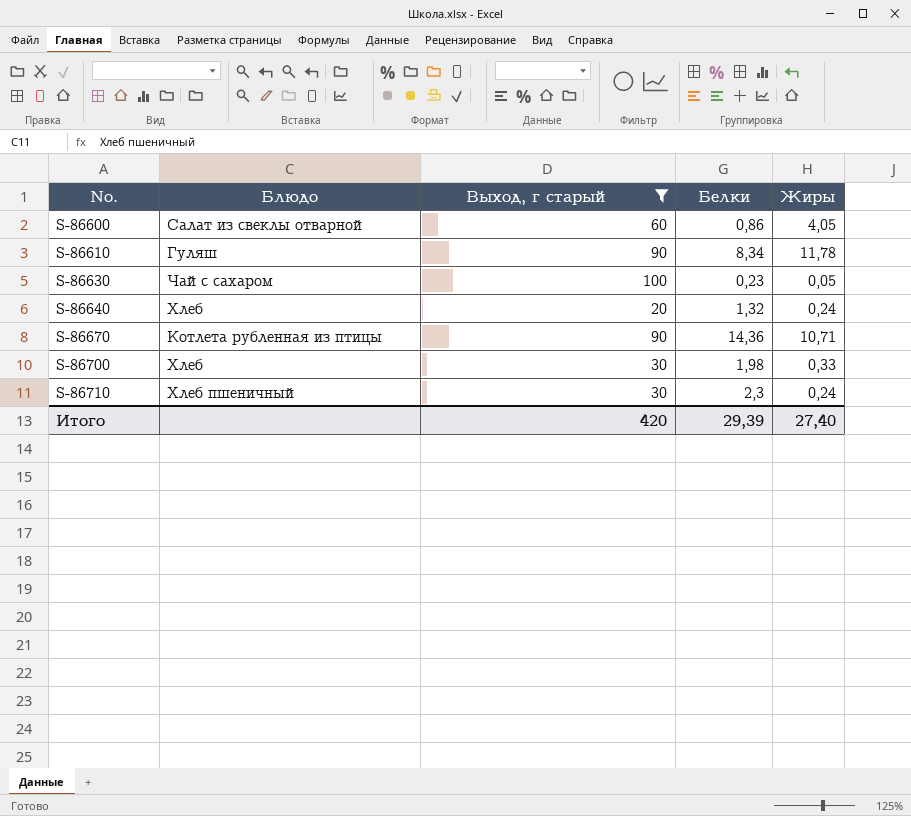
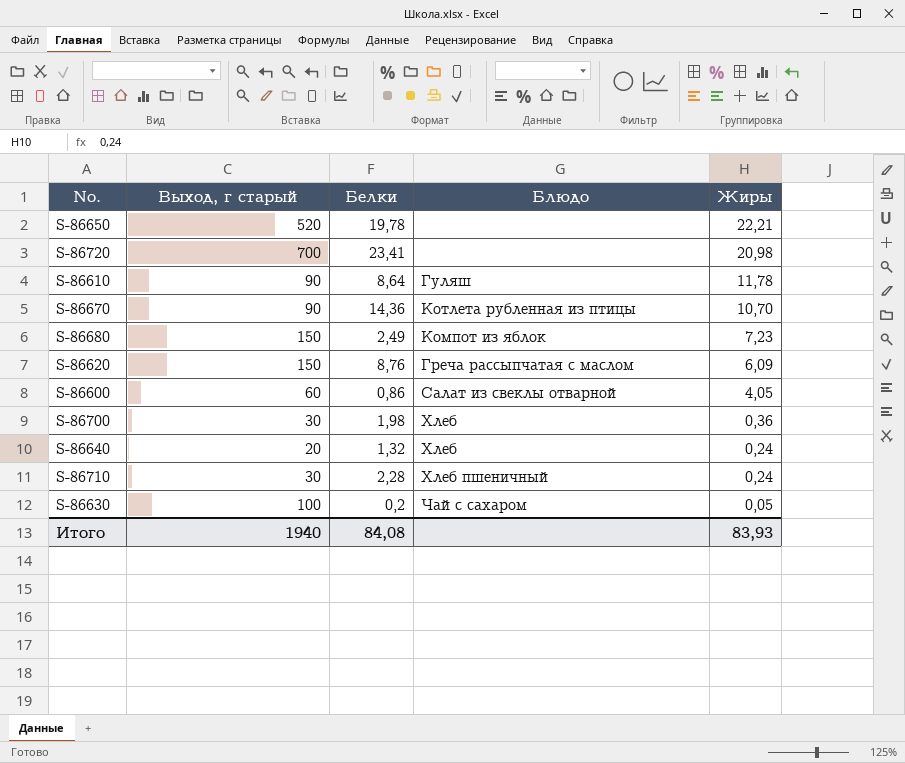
filter: Выход, г старый <= 100 -> none
row order: No. ascending -> Жиры descending
column Блюдо | position: 2 -> 4
S-86610 | Белки: 8,34 -> 8,64
S-86670 | Жиры: 10,71 -> 10,70
S-86700 | Жиры: 0,33 -> 0,36
S-86710 | Белки: 2,3 -> 2,28
S-86630 | Белки: 0,23 -> 0,2
Итого | Выход, г старый: 420 -> 1940
Итого | Белки: 29,39 -> 84,08
Итого | Жиры: 27,40 -> 83,93

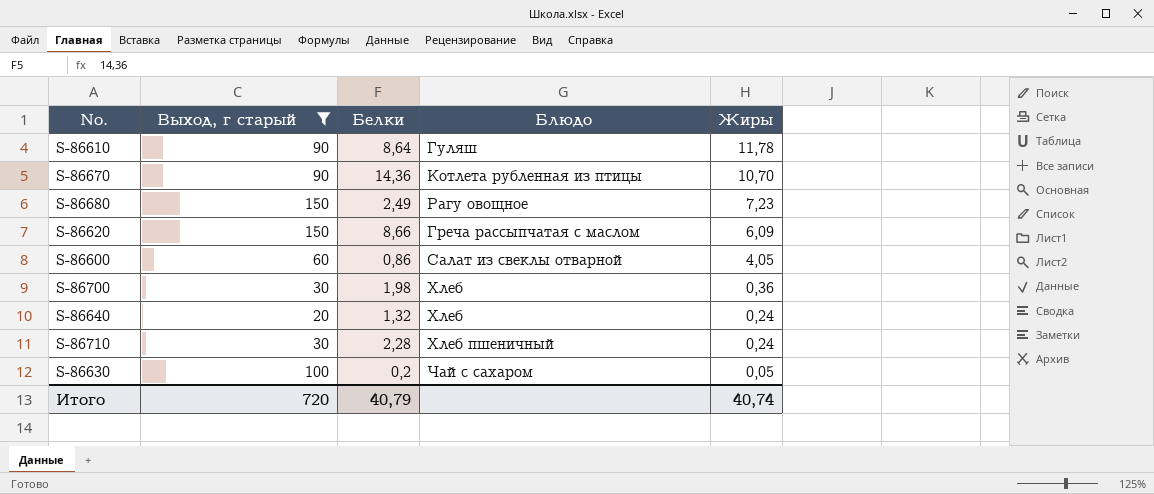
filter: none -> Выход, г старый <= 150
S-86680 | Блюдо: Компот из яблок -> Рагу овощное
S-86620 | Белки: 8,76 -> 8,66
Итого | Выход, г старый: 1940 -> 720
Итого | Белки: 84,08 -> 40,79
Итого | Жиры: 83,93 -> 40,74

